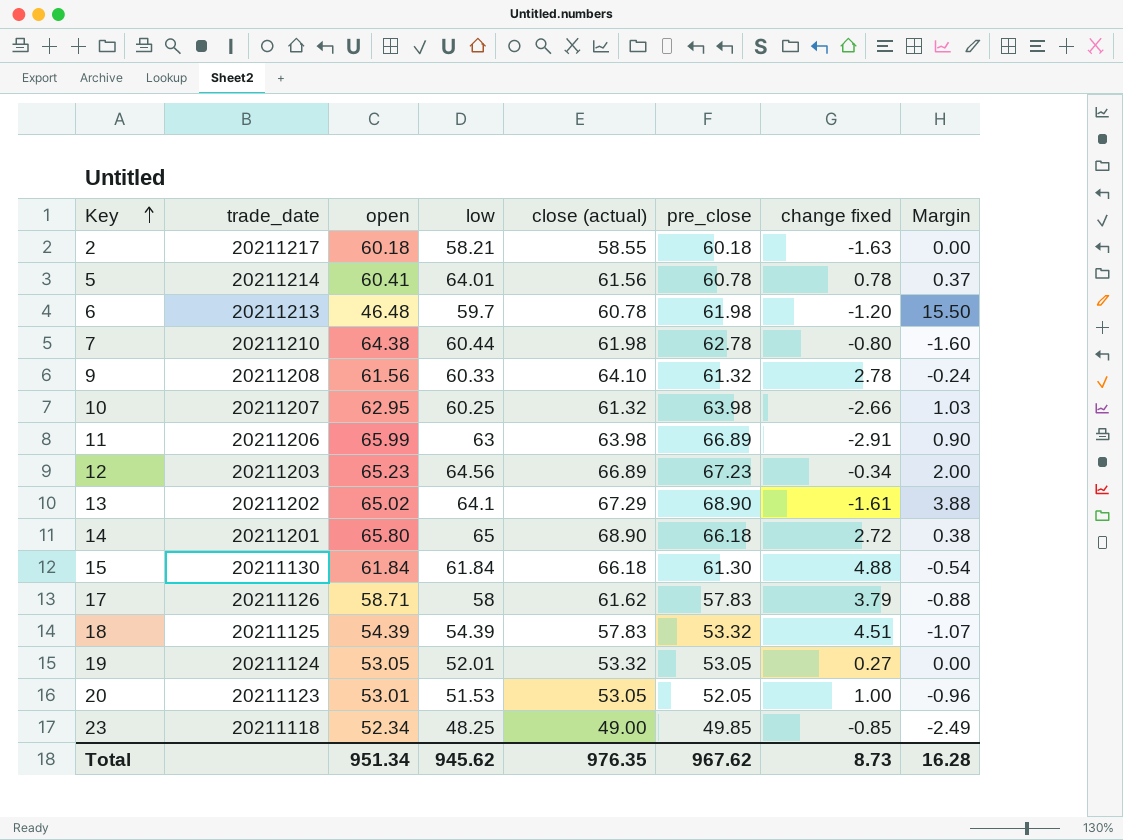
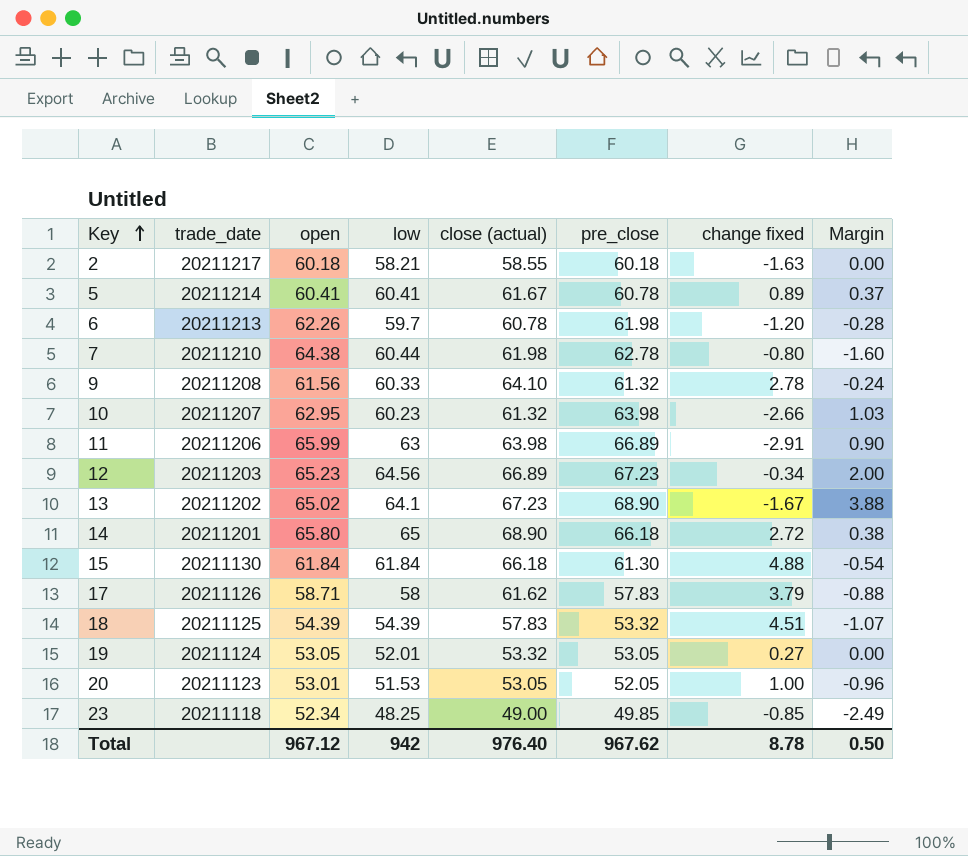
5 | low: 64.01 -> 60.41
5 | close (actual): 61.56 -> 61.67
5 | change fixed: 0.78 -> 0.89
6 | open: 46.48 -> 62.26
6 | Margin: 15.50 -> -0.28
10 | low: 60.25 -> 60.23
13 | close (actual): 67.29 -> 67.23
13 | change fixed: -1.61 -> -1.67
Total | open: 951.34 -> 967.12
Total | low: 945.62 -> 942
Total | close (actual): 976.35 -> 976.40
Total | change fixed: 8.73 -> 8.78
Total | Margin: 16.28 -> 0.50

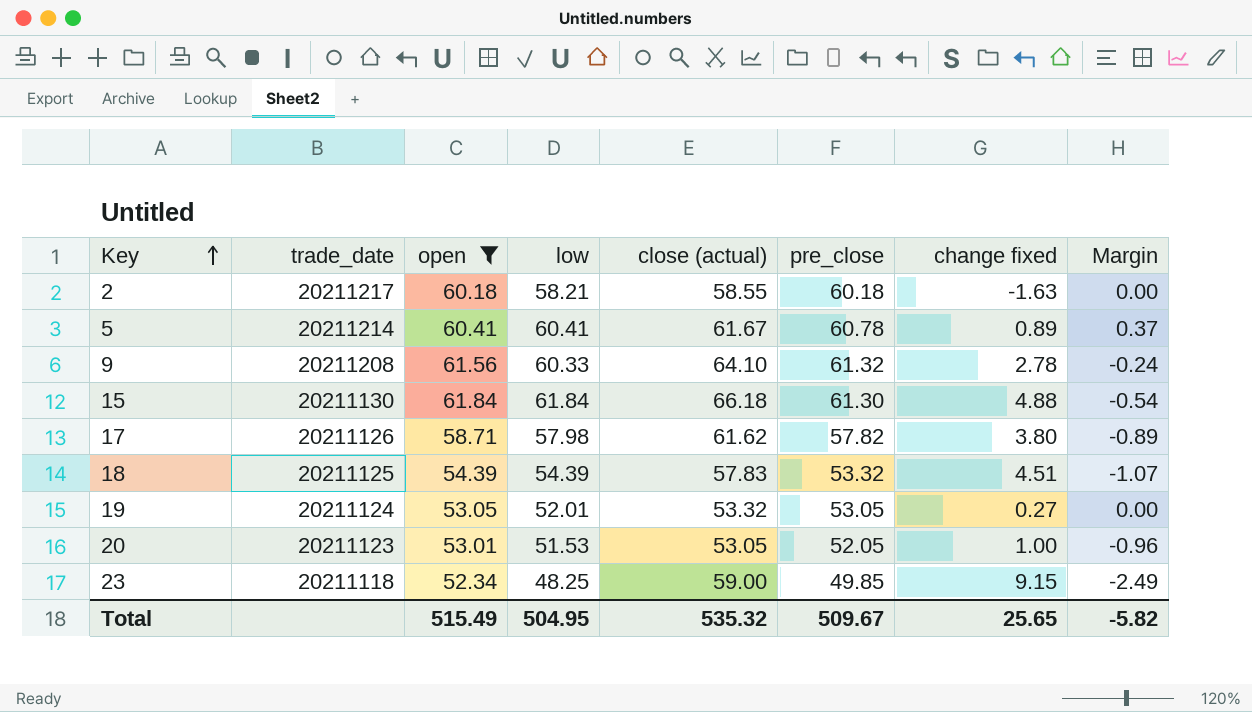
filter: none -> open <= 61.84
17 | low: 58 -> 57.98
17 | pre_close: 57.83 -> 57.82
17 | change fixed: 3.79 -> 3.80
17 | Margin: -0.88 -> -0.89
23 | close (actual): 49.00 -> 59.00
23 | change fixed: -0.85 -> 9.15
Total | open: 967.12 -> 515.49
Total | low: 942 -> 504.95
Total | close (actual): 976.40 -> 535.32
Total | pre_close: 967.62 -> 509.67
Total | change fixed: 8.78 -> 25.65
Total | Margin: 0.50 -> -5.82

